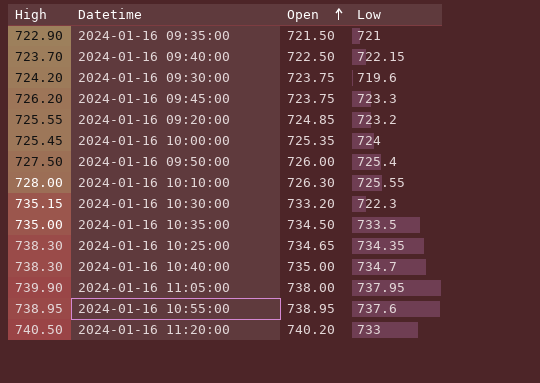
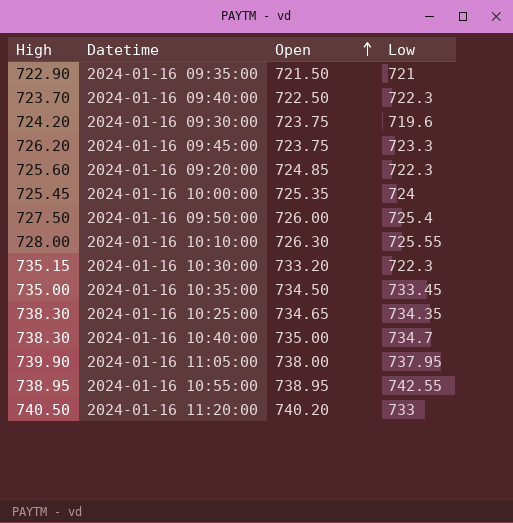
2024-01-16 09:40:00 | Low: 722.15 -> 722.3
2024-01-16 09:20:00 | High: 725.55 -> 725.60
2024-01-16 09:20:00 | Low: 723.2 -> 722.3
2024-01-16 10:35:00 | Low: 733.5 -> 733.45
2024-01-16 10:55:00 | Low: 737.6 -> 742.55

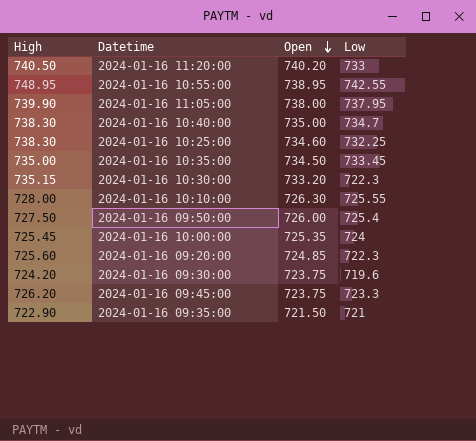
row order: Open ascending -> Open descending
row 2024-01-16 09:40:00: 723.70 | 722.50 | 722.3 -> none
2024-01-16 10:55:00 | High: 738.95 -> 748.95
2024-01-16 10:25:00 | Open: 734.65 -> 734.60
2024-01-16 10:25:00 | Low: 734.35 -> 732.25

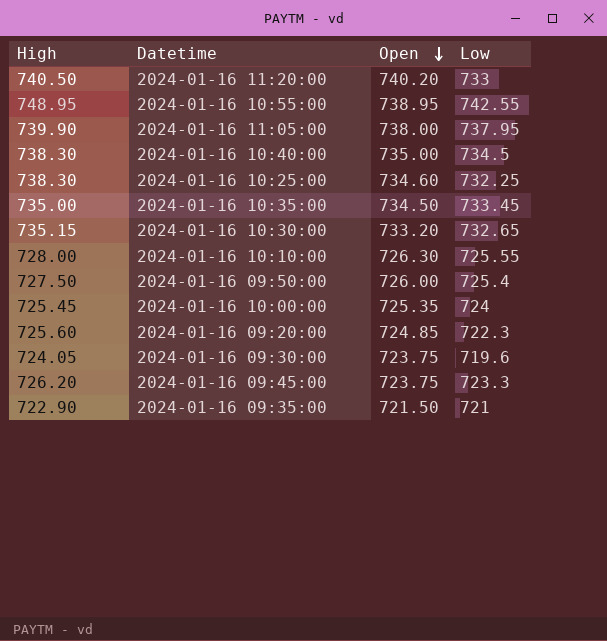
2024-01-16 10:40:00 | Low: 734.7 -> 734.5
2024-01-16 10:30:00 | Low: 722.3 -> 732.65
2024-01-16 09:30:00 | High: 724.20 -> 724.05

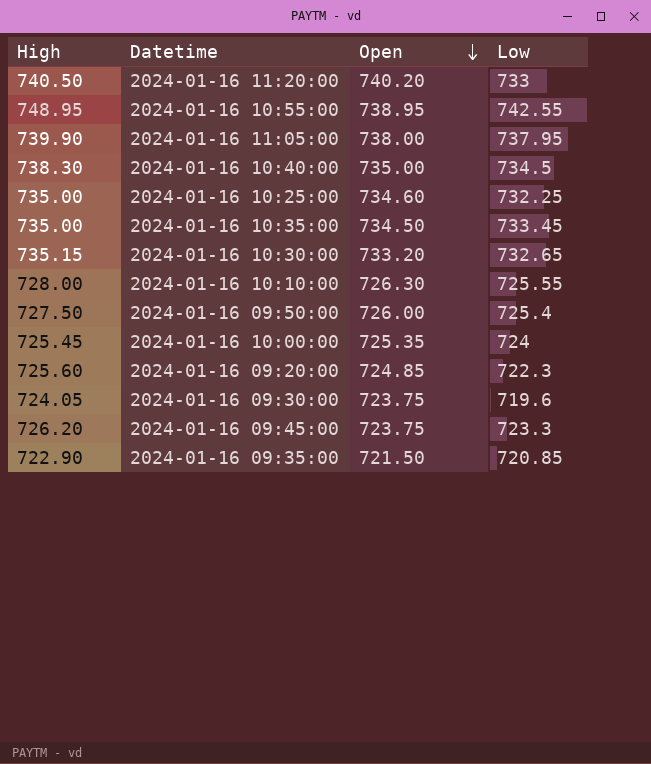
2024-01-16 10:25:00 | High: 738.30 -> 735.00
2024-01-16 09:35:00 | Low: 721 -> 720.85

